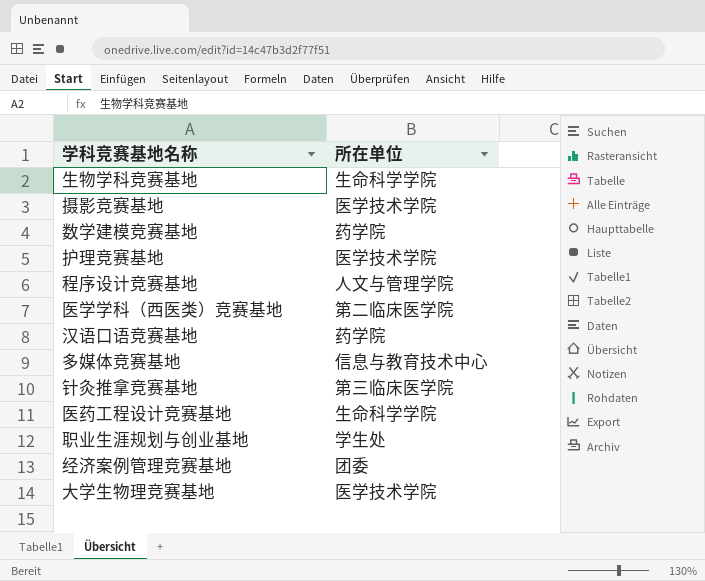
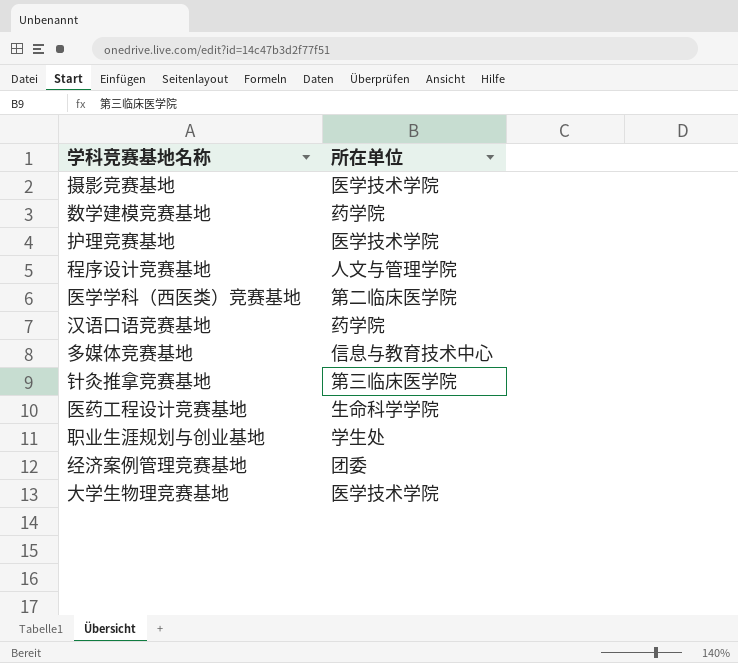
row 生物学科竞赛基地: 生命科学学院 -> none

